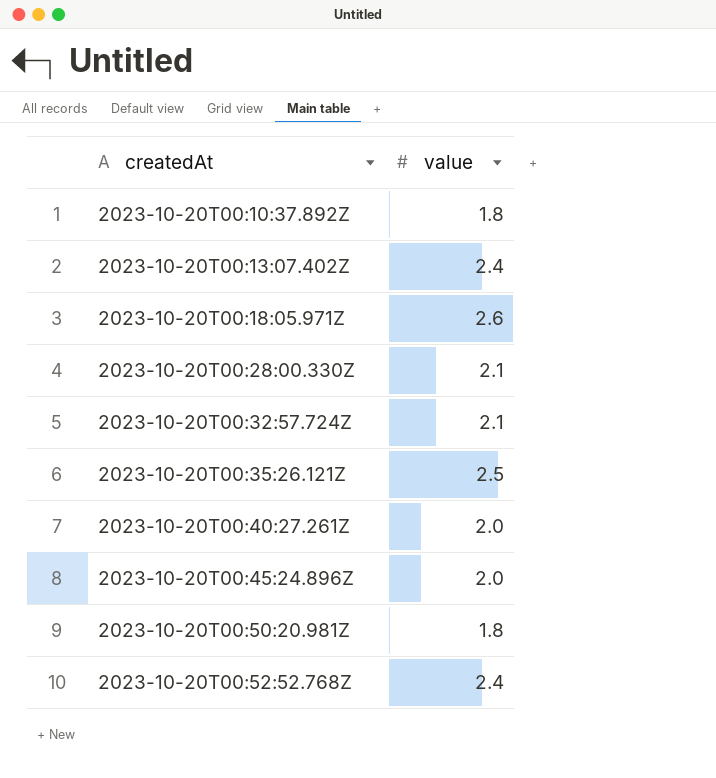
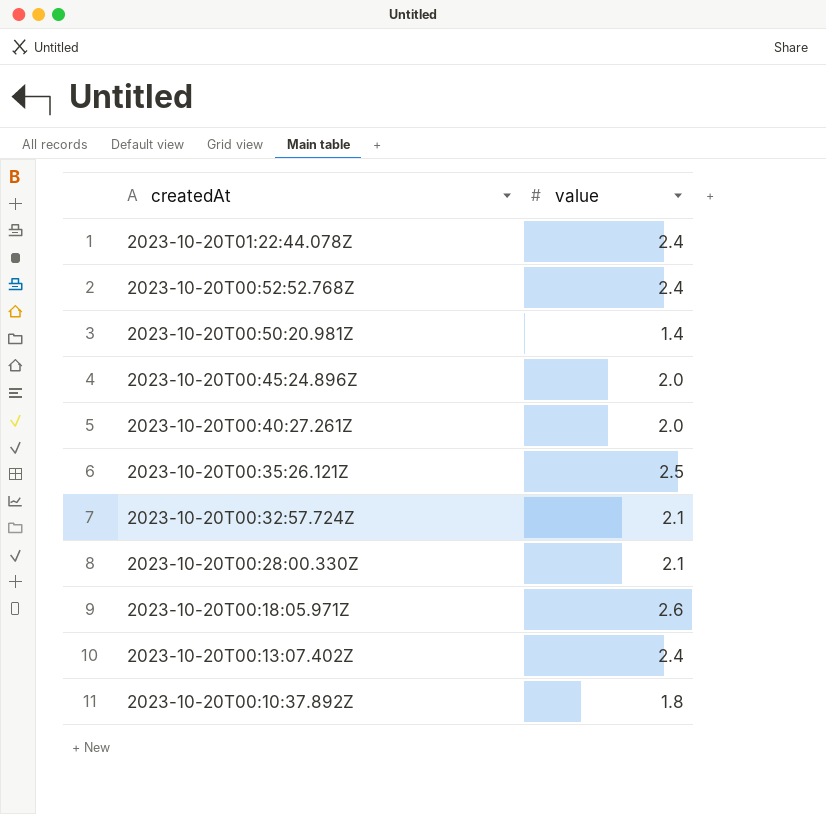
row order: createdAt ascending -> createdAt descending
row 2023-10-20T01:22:44.078Z: none -> 2.4
2023-10-20T00:50:20.981Z | value: 1.8 -> 1.4

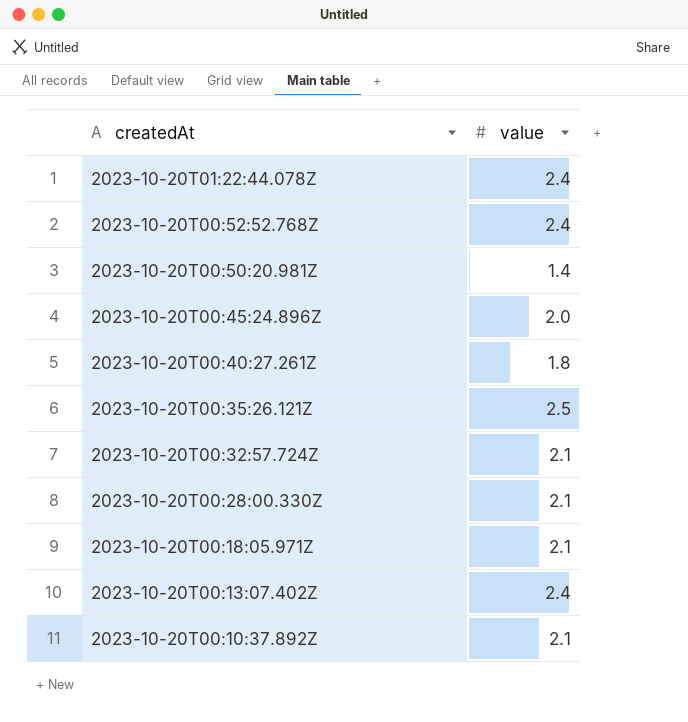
2023-10-20T00:40:27.261Z | value: 2.0 -> 1.8
2023-10-20T00:18:05.971Z | value: 2.6 -> 2.1
2023-10-20T00:10:37.892Z | value: 1.8 -> 2.1

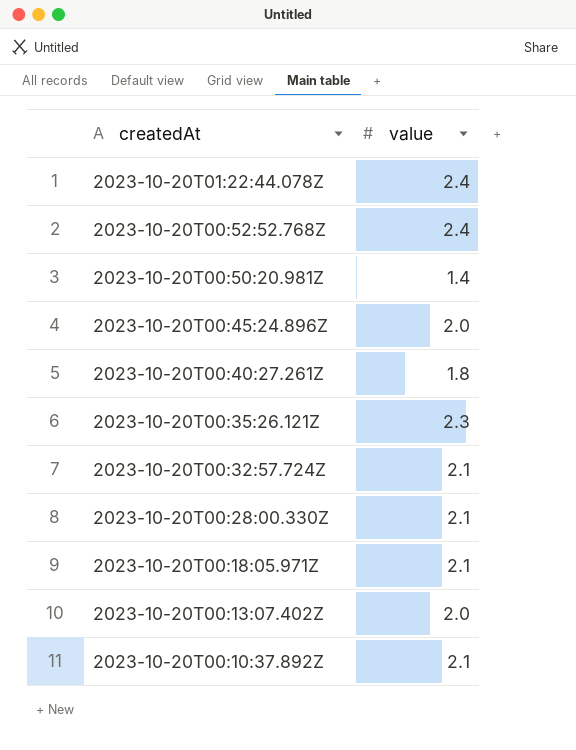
2023-10-20T00:35:26.121Z | value: 2.5 -> 2.3
2023-10-20T00:13:07.402Z | value: 2.4 -> 2.0

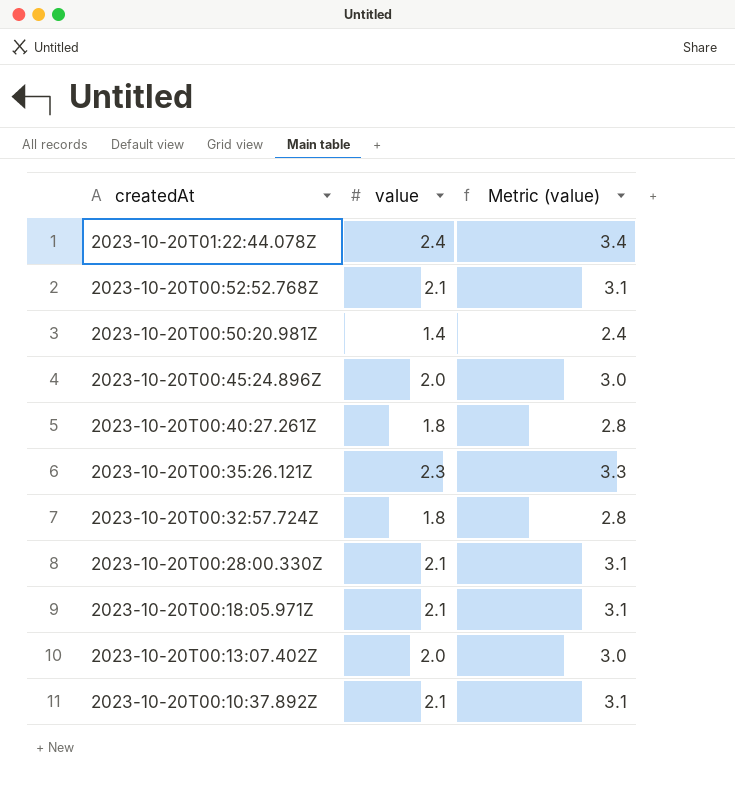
column Metric (value) | formula: none -> [value] + 1
2023-10-20T00:52:52.768Z | value: 2.4 -> 2.1
2023-10-20T00:32:57.724Z | value: 2.1 -> 1.8

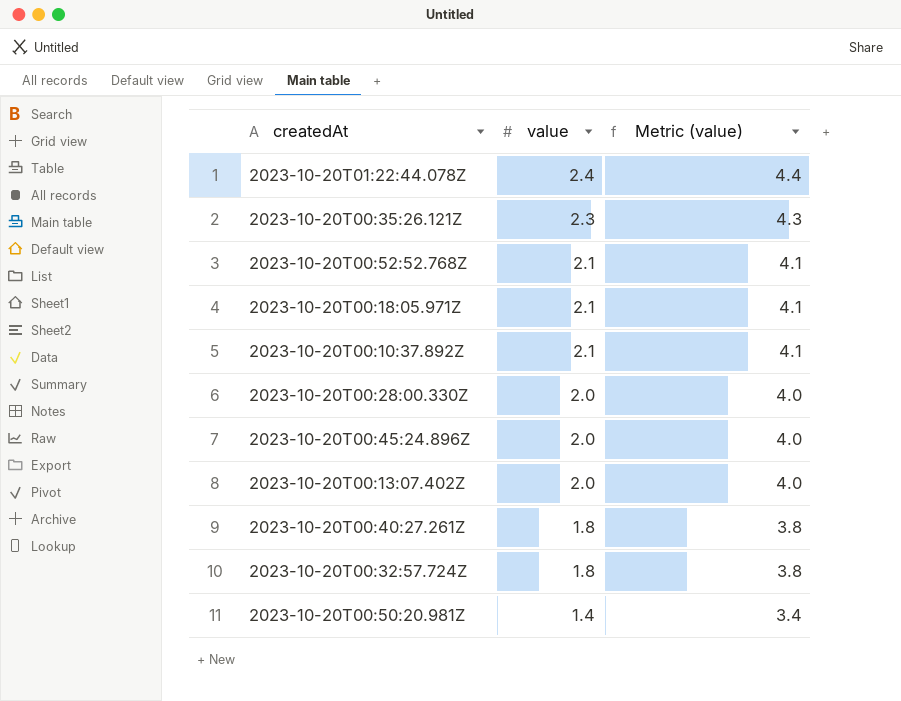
row order: createdAt descending -> value descending
column Metric (value) | formula: [value] + 1 -> [value] + 2
2023-10-20T00:28:00.330Z | value: 2.1 -> 2.0

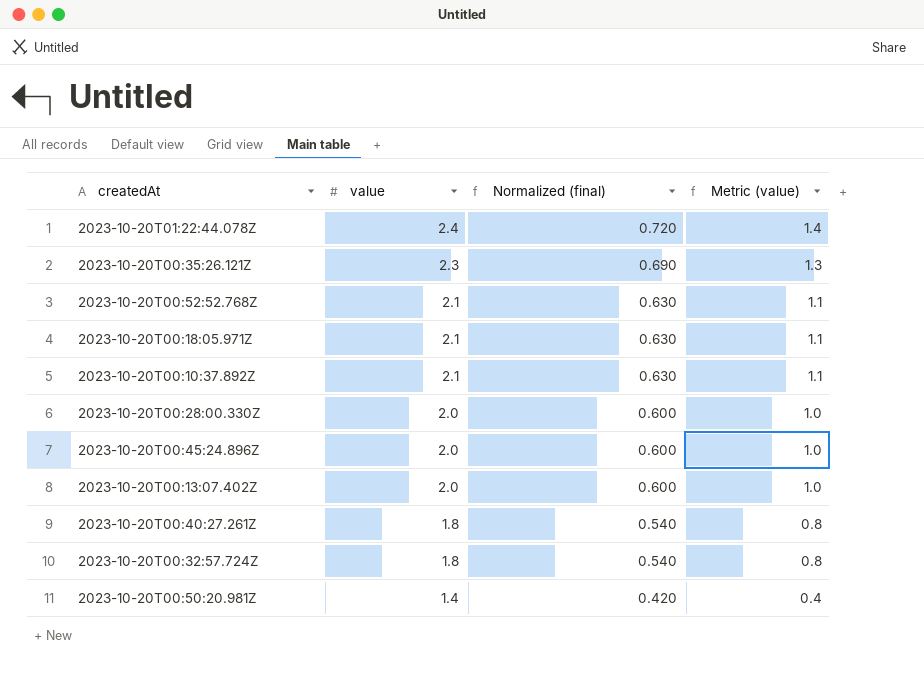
column Normalized (final) | formula: none -> [value] * 0.3
column Metric (value) | formula: [value] + 2 -> [value] - 1

